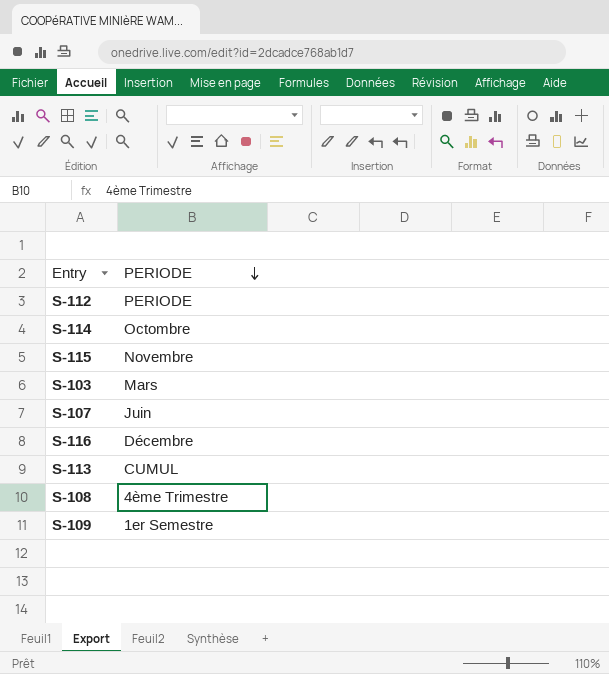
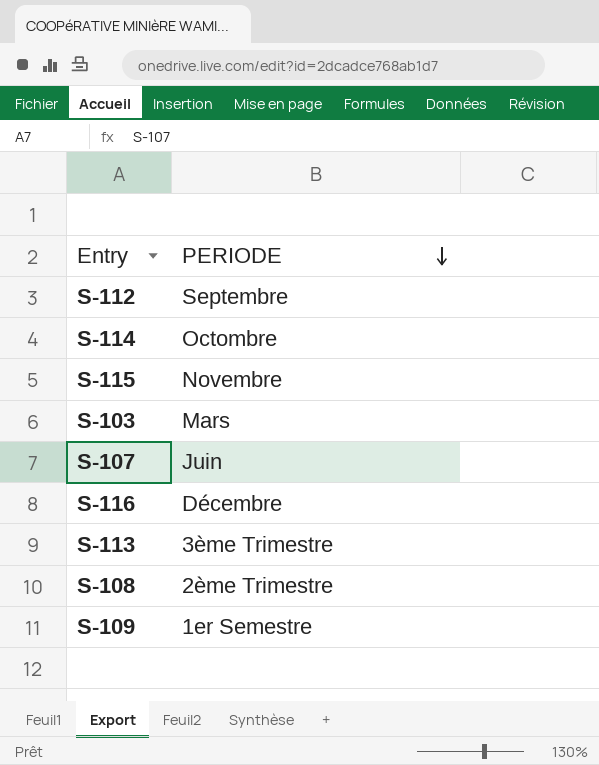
S-112 | PERIODE: PERIODE -> Septembre
S-113 | PERIODE: CUMUL -> 3ème Trimestre
S-108 | PERIODE: 4ème Trimestre -> 2ème Trimestre

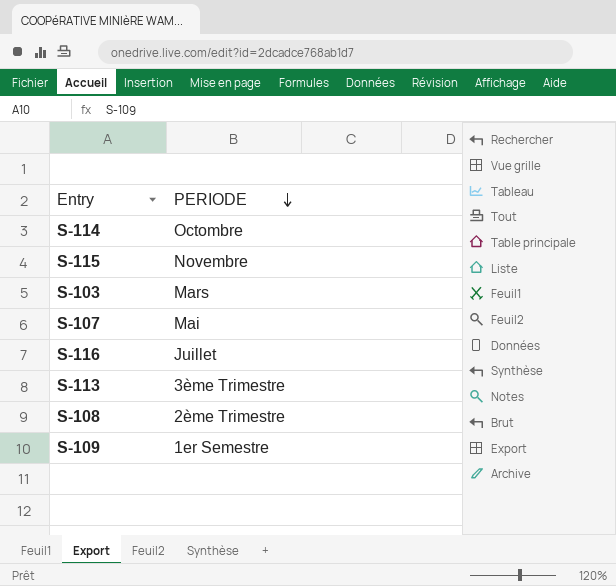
row S-112: Septembre -> none
S-107 | PERIODE: Juin -> Mai
S-116 | PERIODE: Décembre -> Juillet

